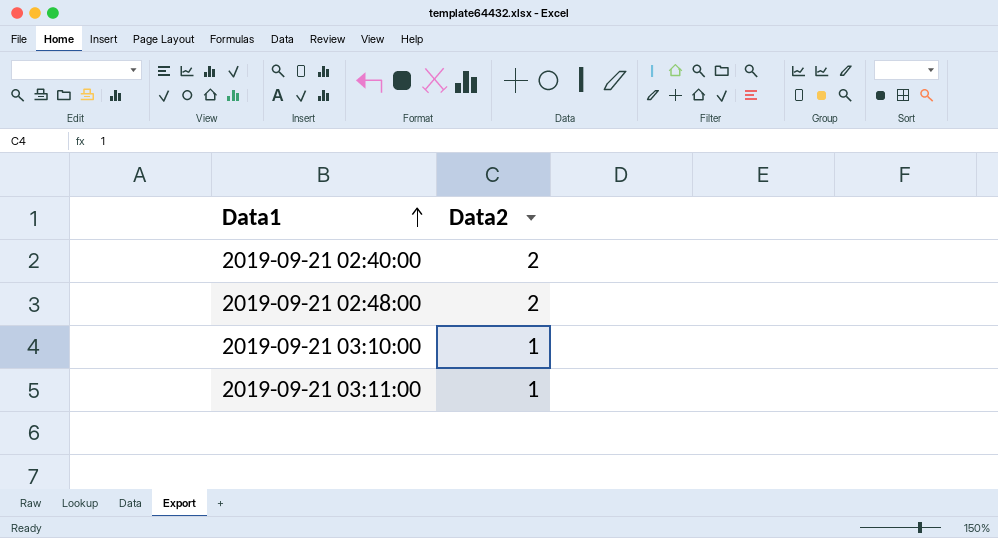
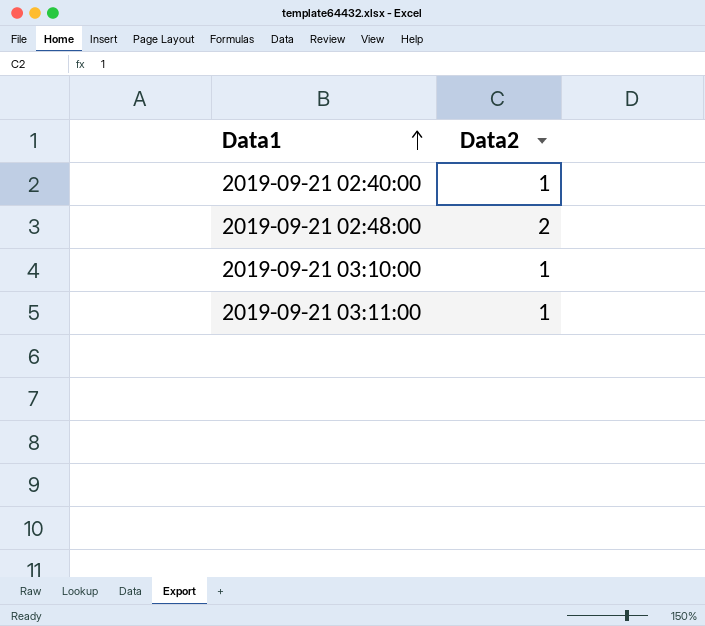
2019-09-21 02:40:00 | Data2: 2 -> 1

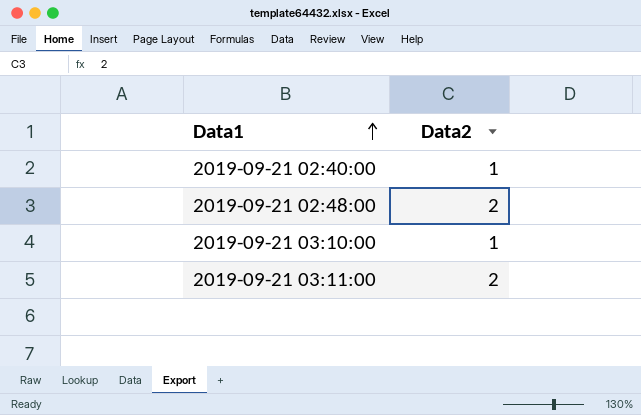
2019-09-21 03:11:00 | Data2: 1 -> 2

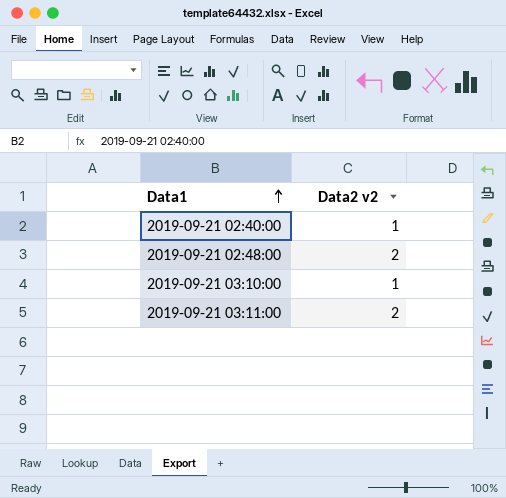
column name: Data2 -> Data2 v2

